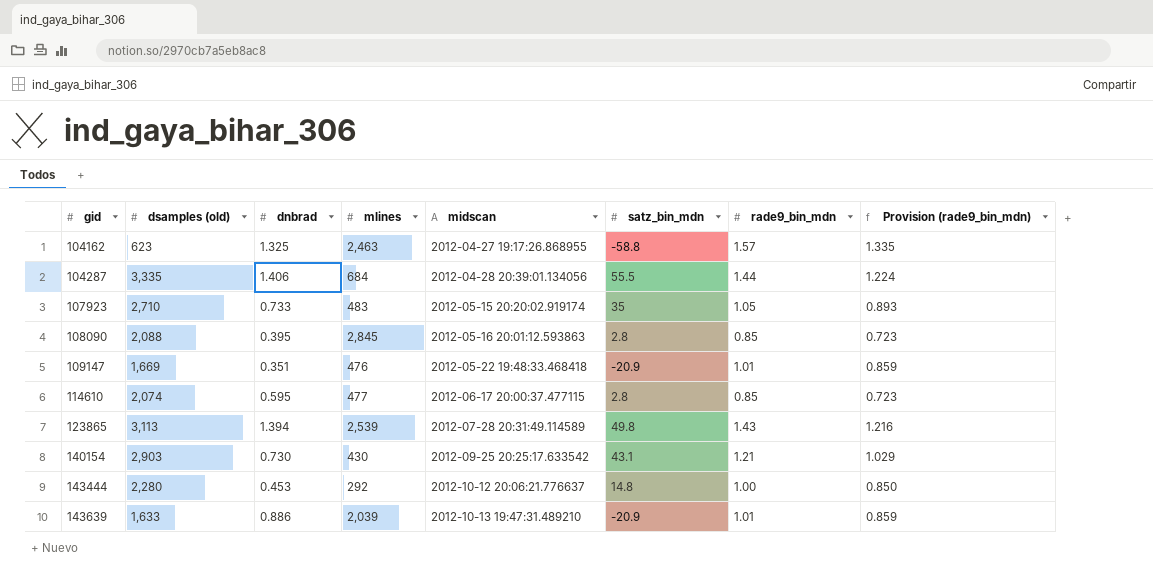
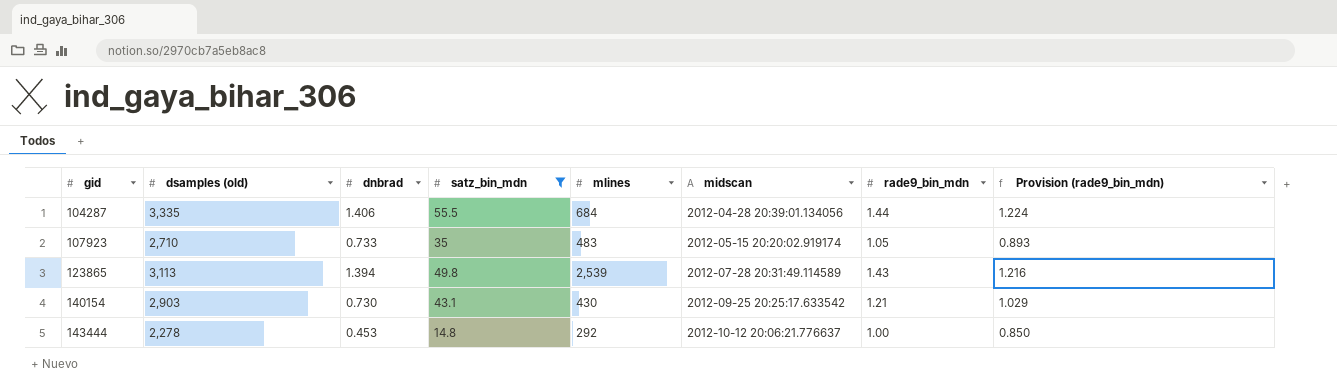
filter: none -> satz_bin_mdn >= 14.8
column satz_bin_mdn | position: 6 -> 4
143444 | dsamples (old): 2,280 -> 2,278

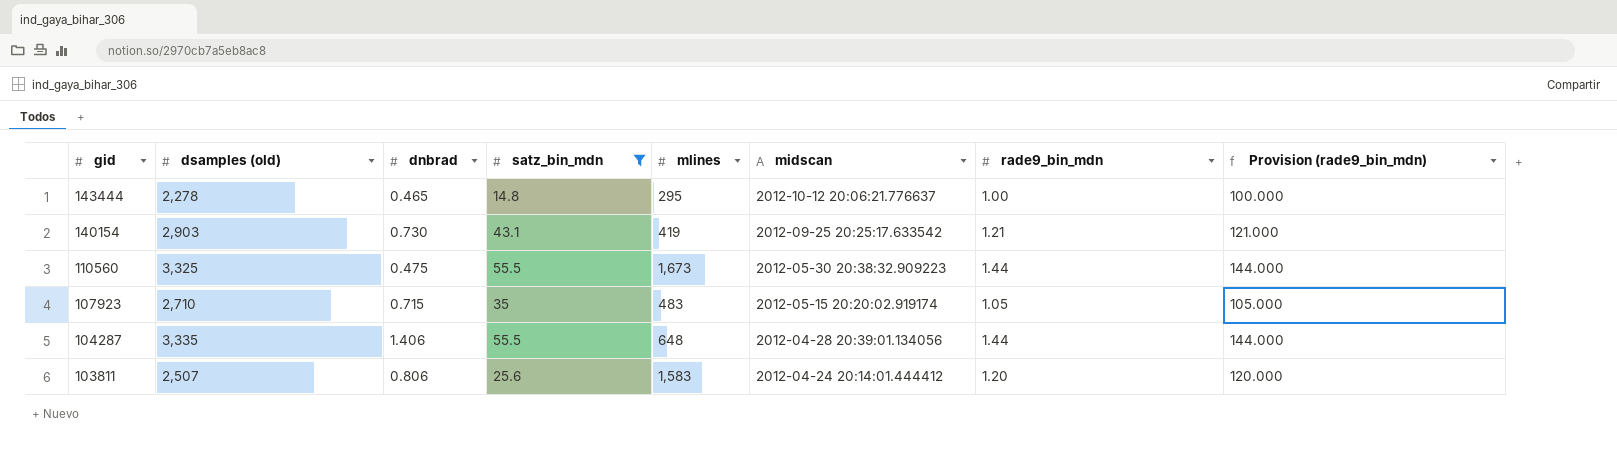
row order: gid ascending -> gid descending
column Provision (rade9_bin_mdn) | formula: [rade9_bin_mdn] * 0.85 -> [rade9_bin_mdn] * 100
row 123865: 3,113 | 1.394 | 49.8 | 2,539 | 2012-07-28 20:31:49.114589 | 1.43 | 1.216 -> none
143444 | dnbrad: 0.453 -> 0.465
143444 | mlines: 292 -> 295
140154 | mlines: 430 -> 419
row 110560: none -> 3,325 | 0.475 | 55.5 | 1,673 | 2012-05-30 20:38:32.909223 | 1.44 | 144.000
107923 | dnbrad: 0.733 -> 0.715
104287 | mlines: 684 -> 648
row 103811: none -> 2,507 | 0.806 | 25.6 | 1,583 | 2012-04-24 20:14:01.444412 | 1.20 | 120.000

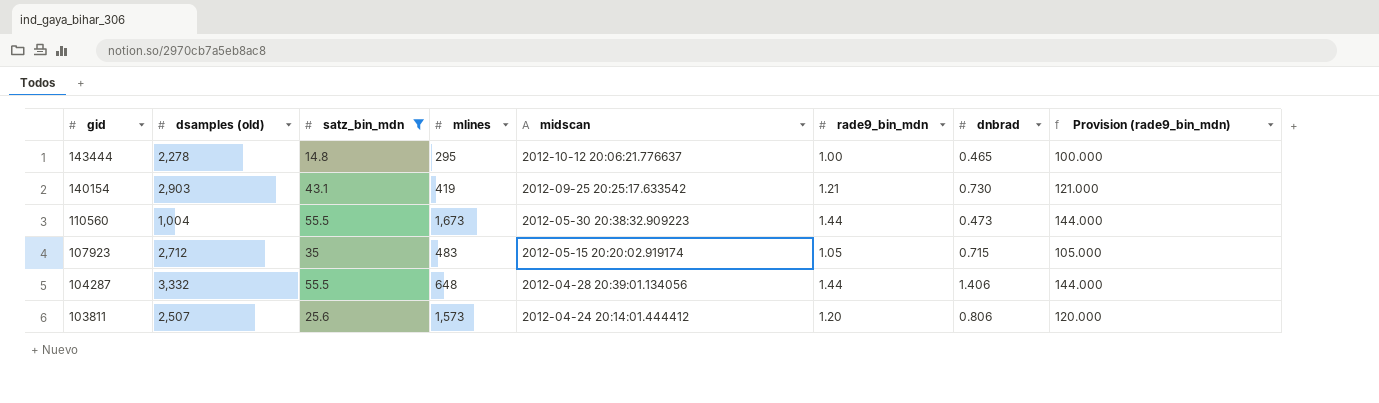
column dnbrad | position: 3 -> 7
110560 | dsamples (old): 3,325 -> 1,004
110560 | dnbrad: 0.475 -> 0.473
107923 | dsamples (old): 2,710 -> 2,712
104287 | dsamples (old): 3,335 -> 3,332
103811 | mlines: 1,583 -> 1,573

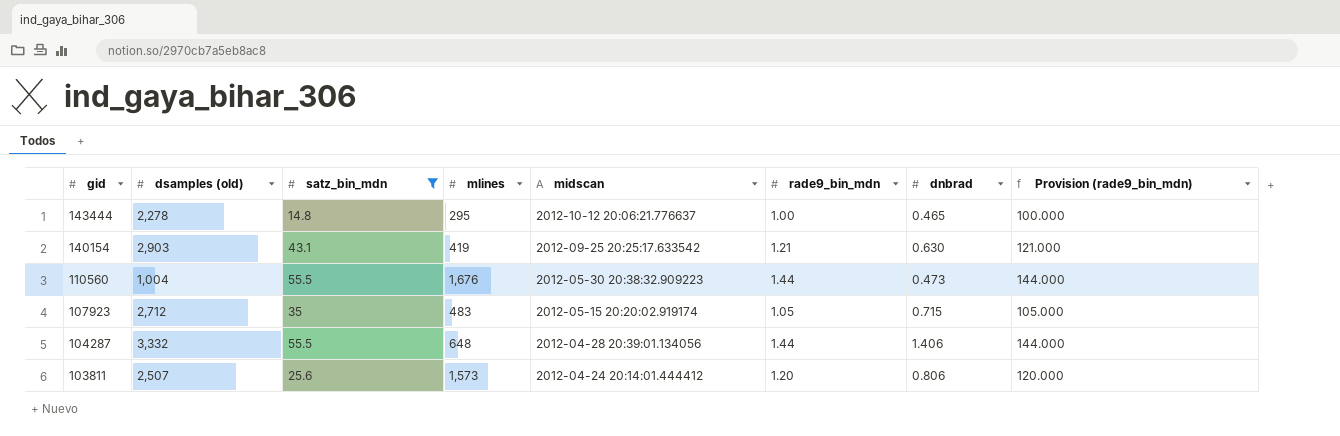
140154 | dnbrad: 0.730 -> 0.630
110560 | mlines: 1,673 -> 1,676

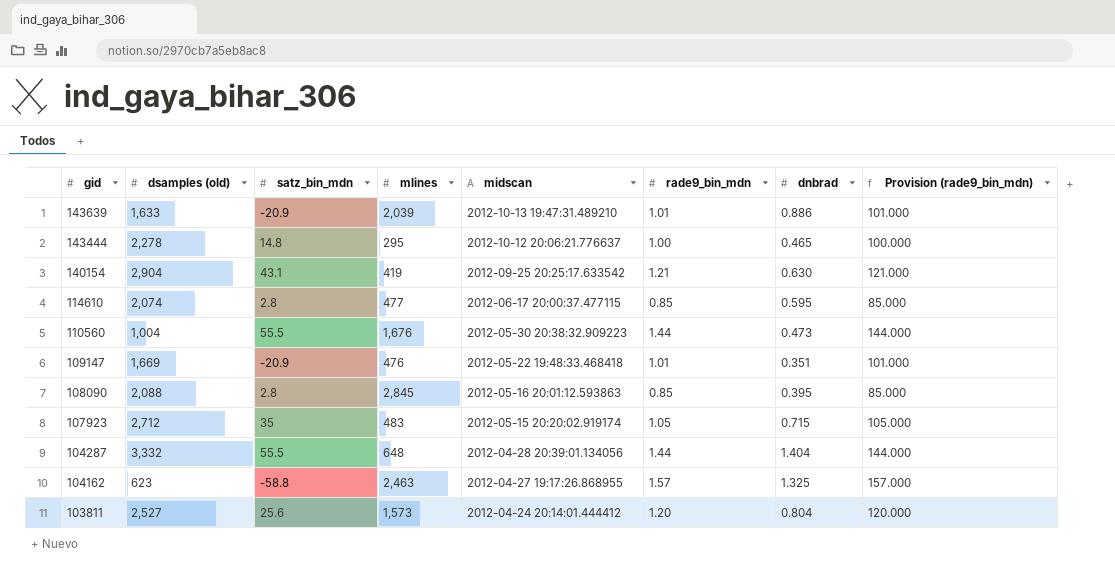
filter: satz_bin_mdn >= 14.8 -> none
140154 | dsamples (old): 2,903 -> 2,904
104287 | dnbrad: 1.406 -> 1.404
103811 | dsamples (old): 2,507 -> 2,527
103811 | dnbrad: 0.806 -> 0.804

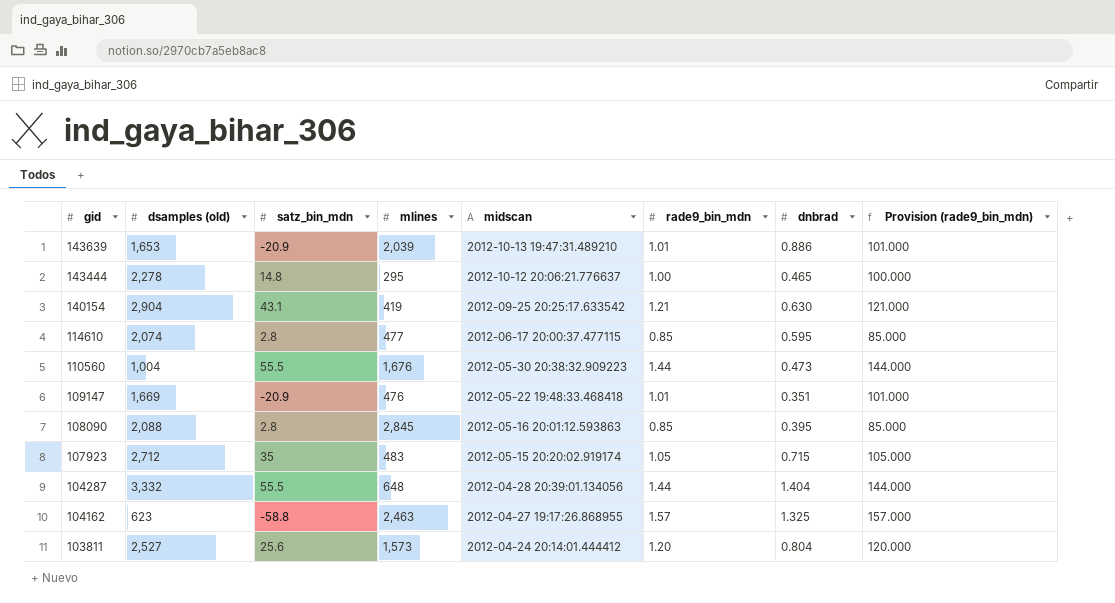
143639 | dsamples (old): 1,633 -> 1,653

